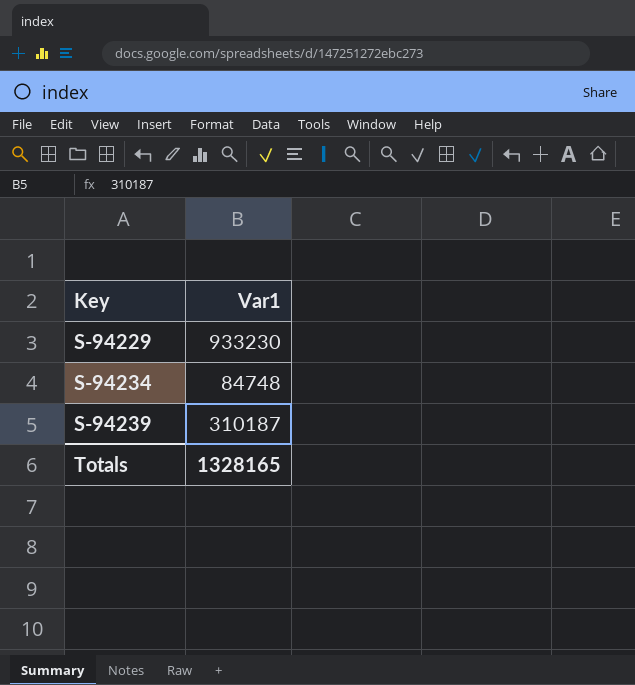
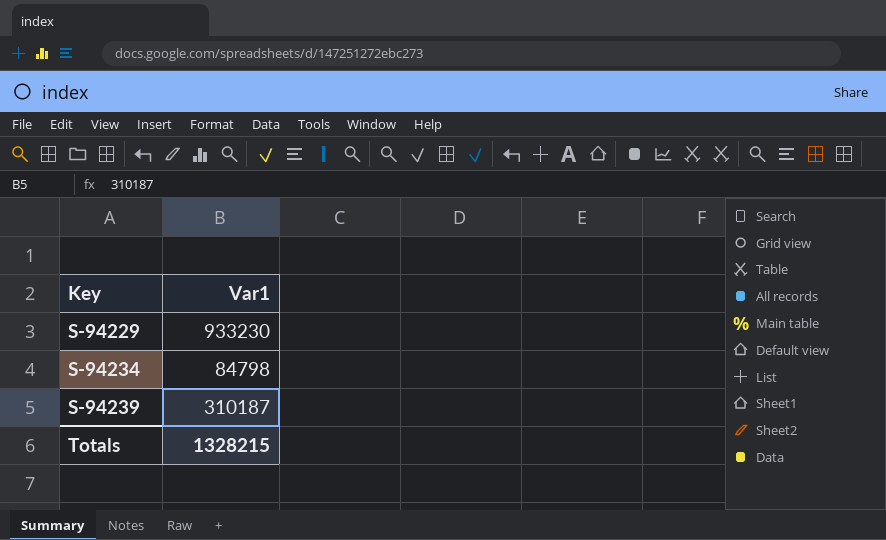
S-94234 | Var1: 84748 -> 84798
Totals | Var1: 1328165 -> 1328215

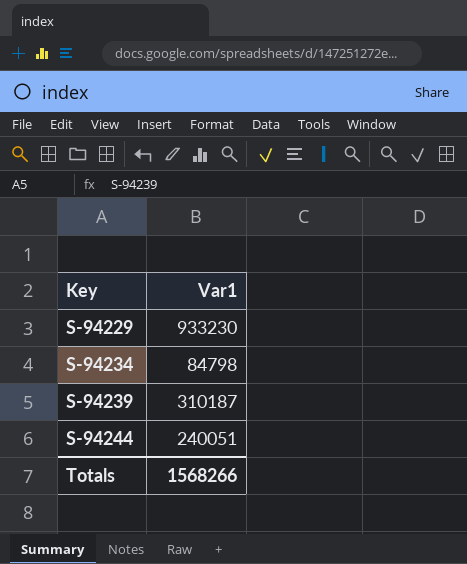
row S-94244: none -> 240051
Totals | Var1: 1328215 -> 1568266

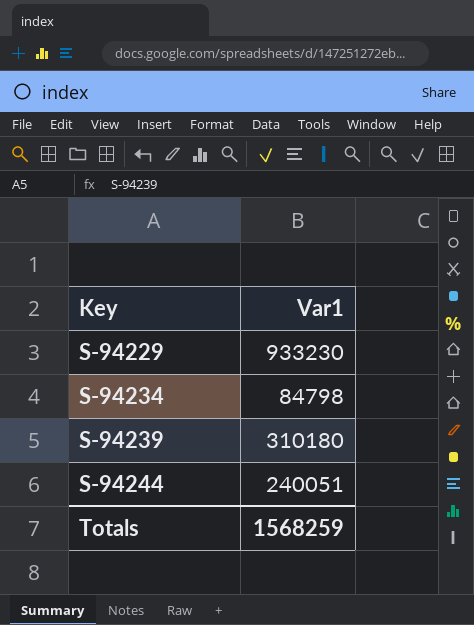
S-94239 | Var1: 310187 -> 310180
Totals | Var1: 1568266 -> 1568259

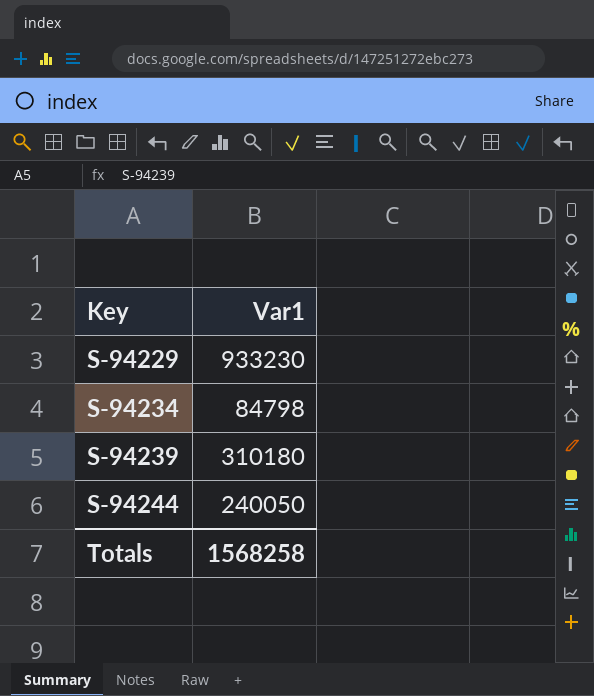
S-94244 | Var1: 240051 -> 240050
Totals | Var1: 1568259 -> 1568258

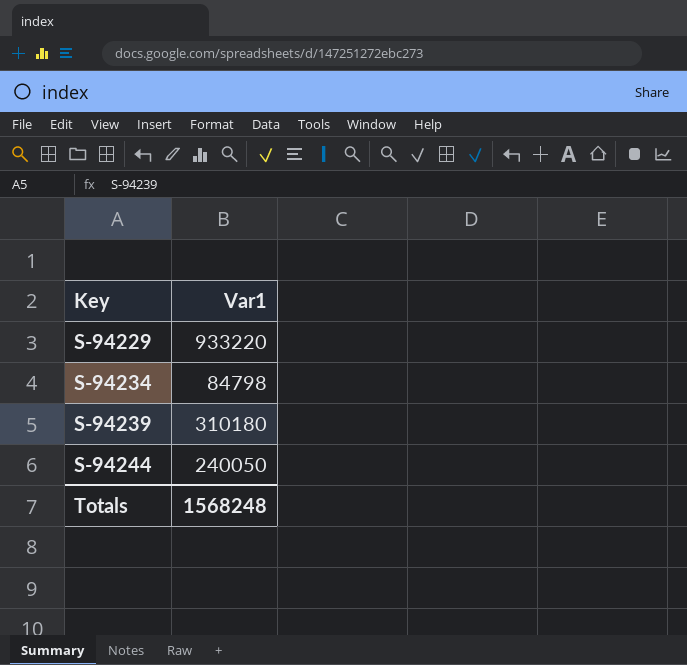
S-94229 | Var1: 933230 -> 933220
Totals | Var1: 1568258 -> 1568248

